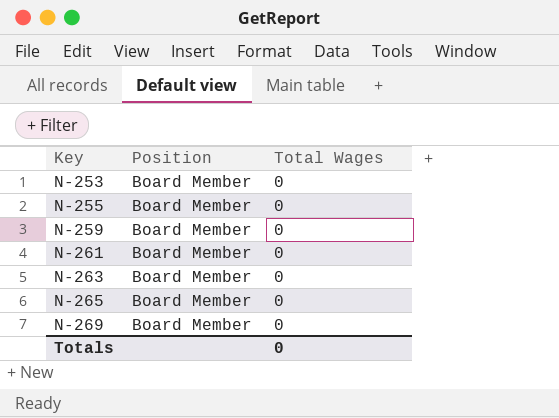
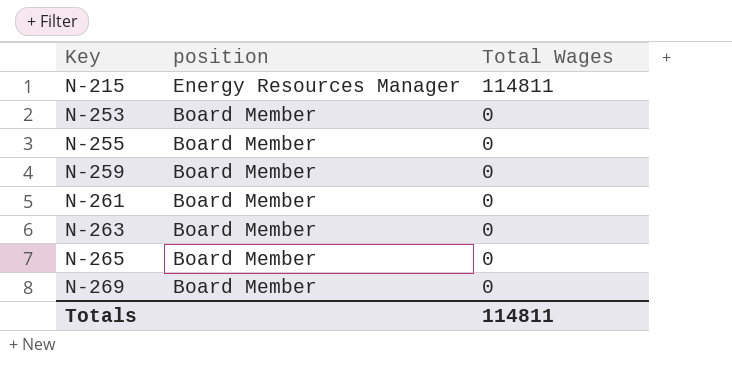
column name: Position -> position
row N-215: none -> Energy Resources Manager | 114811
Totals | Total Wages: 0 -> 114811

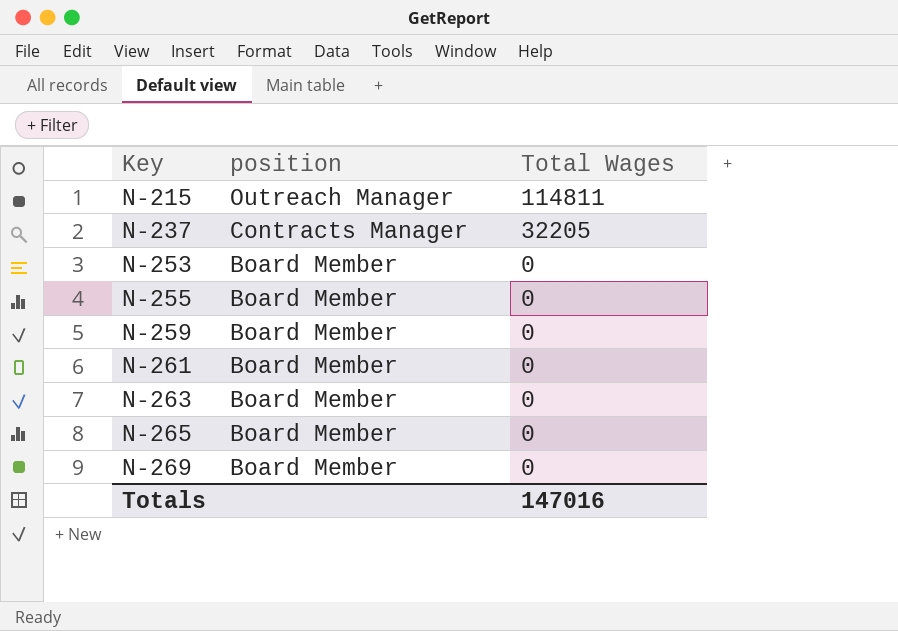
N-215 | position: Energy Resources Manager -> Outreach Manager
row N-237: none -> Contracts Manager | 32205
Totals | Total Wages: 114811 -> 147016

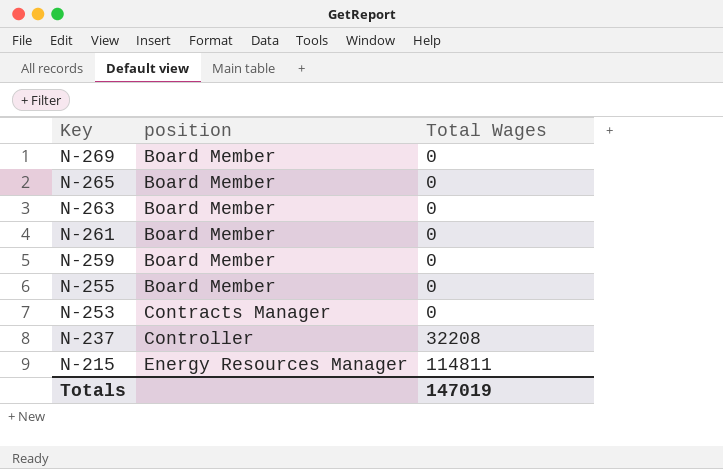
row order: Key ascending -> Key descending
N-253 | position: Board Member -> Contracts Manager
N-237 | position: Contracts Manager -> Controller
N-237 | Total Wages: 32205 -> 32208
N-215 | position: Outreach Manager -> Energy Resources Manager
Totals | Total Wages: 147016 -> 147019

